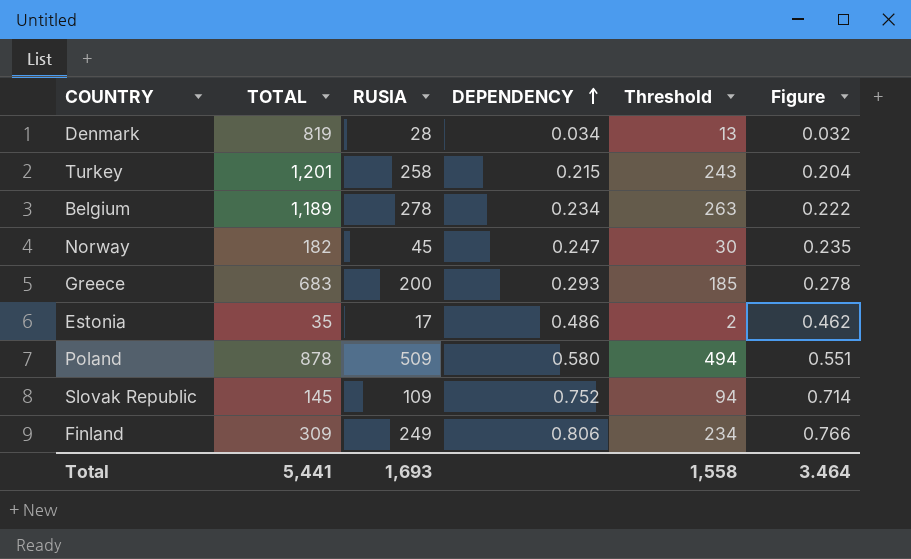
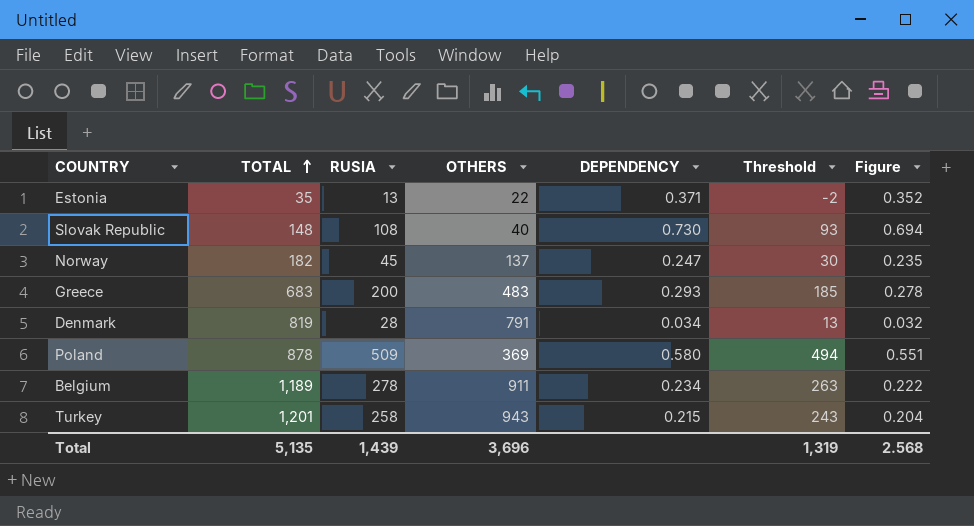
row order: DEPENDENCY ascending -> TOTAL ascending
column OTHERS | formula: none -> [TOTAL] - [RUSIA]
row Finland: 309 | 249 | 0.806 | 234 | 0.766 -> none
Estonia | RUSIA: 17 -> 13
Estonia | DEPENDENCY: 0.486 -> 0.371
Estonia | Threshold: 2 -> -2
Estonia | Figure: 0.462 -> 0.352
Slovak Republic | TOTAL: 145 -> 148
Slovak Republic | RUSIA: 109 -> 108
Slovak Republic | DEPENDENCY: 0.752 -> 0.730
Slovak Republic | Threshold: 94 -> 93
Slovak Republic | Figure: 0.714 -> 0.694
Total | TOTAL: 5,441 -> 5,135
Total | RUSIA: 1,693 -> 1,439
Total | Threshold: 1,558 -> 1,319
Total | Figure: 3.464 -> 2.568

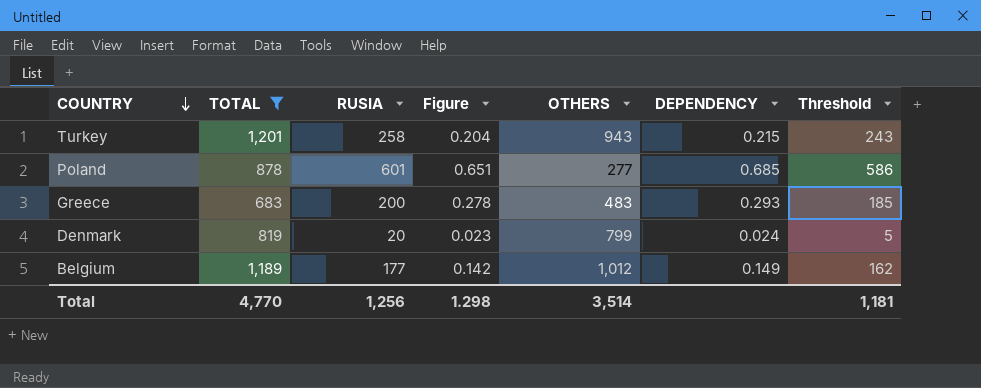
filter: none -> TOTAL >= 683
row order: TOTAL ascending -> COUNTRY descending
column Figure | position: 7 -> 4
Poland | RUSIA: 509 -> 601
Poland | Figure: 0.551 -> 0.651
Poland | OTHERS: 369 -> 277
Poland | DEPENDENCY: 0.580 -> 0.685
Poland | Threshold: 494 -> 586
Denmark | RUSIA: 28 -> 20
Denmark | Figure: 0.032 -> 0.023
Denmark | OTHERS: 791 -> 799
Denmark | DEPENDENCY: 0.034 -> 0.024
Denmark | Threshold: 13 -> 5
Belgium | RUSIA: 278 -> 177
Belgium | Figure: 0.222 -> 0.142
Belgium | OTHERS: 911 -> 1,012
Belgium | DEPENDENCY: 0.234 -> 0.149
Belgium | Threshold: 263 -> 162
Total | TOTAL: 5,135 -> 4,770
Total | RUSIA: 1,439 -> 1,256
Total | Figure: 2.568 -> 1.298
Total | OTHERS: 3,696 -> 3,514
Total | Threshold: 1,319 -> 1,181

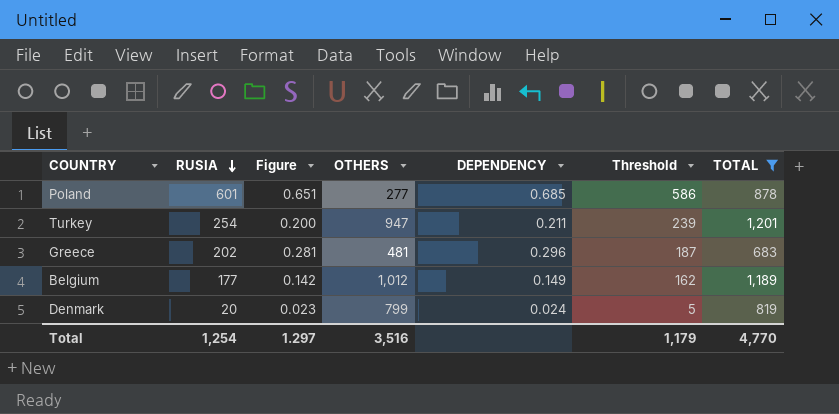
row order: COUNTRY descending -> RUSIA descending
column TOTAL | position: 2 -> 7
Turkey | RUSIA: 258 -> 254
Turkey | Figure: 0.204 -> 0.200
Turkey | OTHERS: 943 -> 947
Turkey | DEPENDENCY: 0.215 -> 0.211
Turkey | Threshold: 243 -> 239
Greece | RUSIA: 200 -> 202
Greece | Figure: 0.278 -> 0.281
Greece | OTHERS: 483 -> 481
Greece | DEPENDENCY: 0.293 -> 0.296
Greece | Threshold: 185 -> 187
Total | RUSIA: 1,256 -> 1,254
Total | Figure: 1.298 -> 1.297
Total | OTHERS: 3,514 -> 3,516
Total | Threshold: 1,181 -> 1,179

